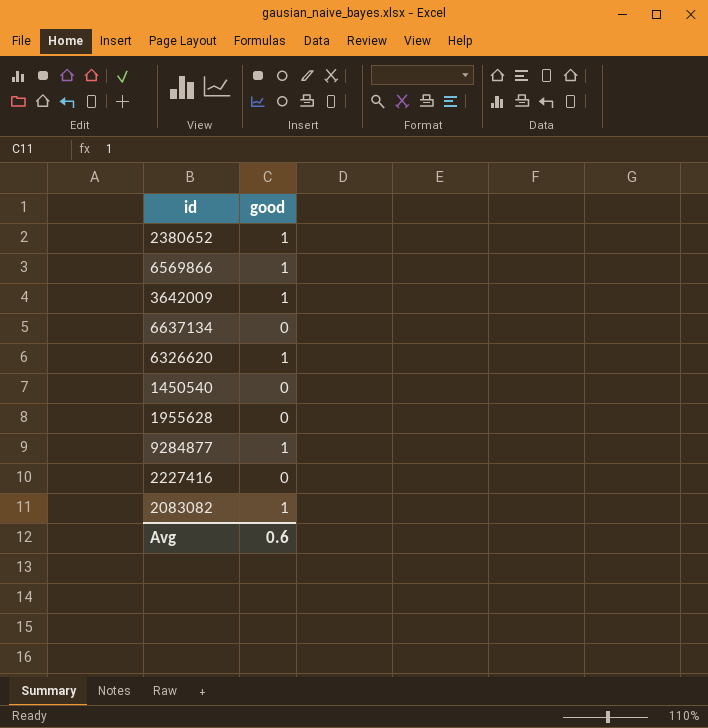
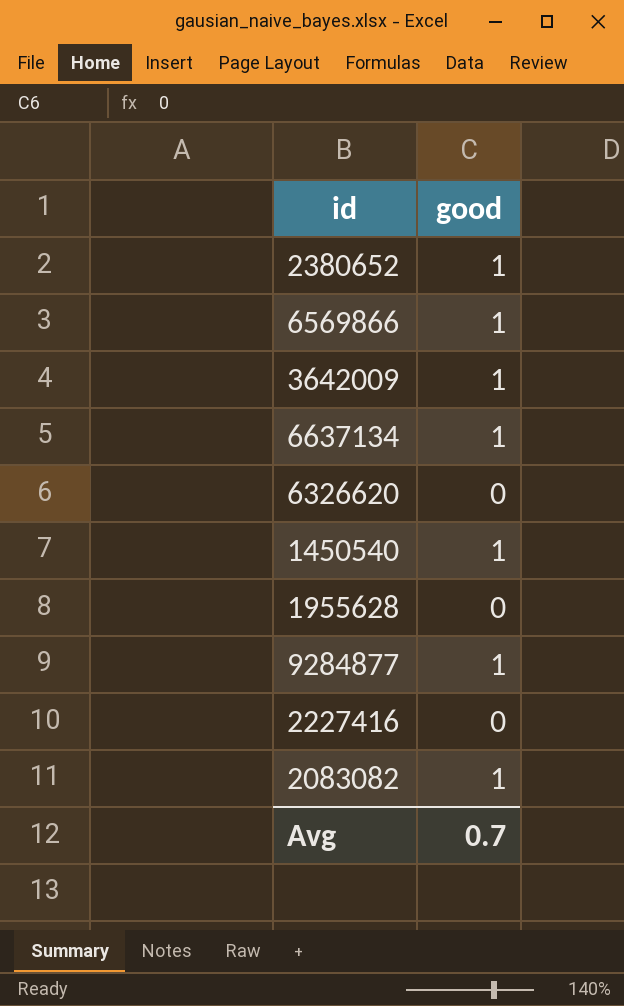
6637134 | good: 0 -> 1
6326620 | good: 1 -> 0
1450540 | good: 0 -> 1
Avg | good: 0.6 -> 0.7

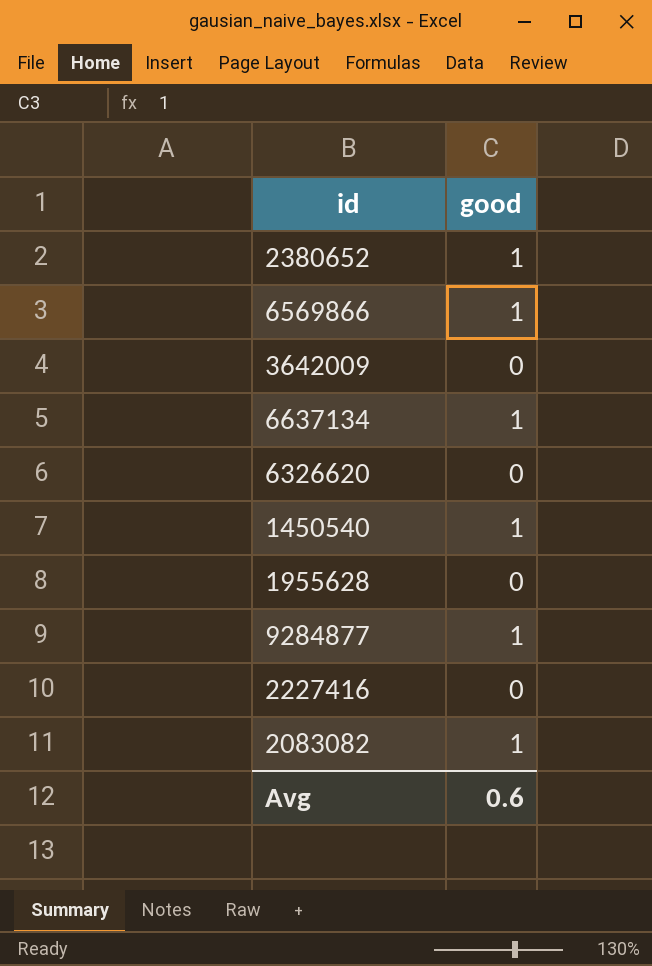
3642009 | good: 1 -> 0
Avg | good: 0.7 -> 0.6

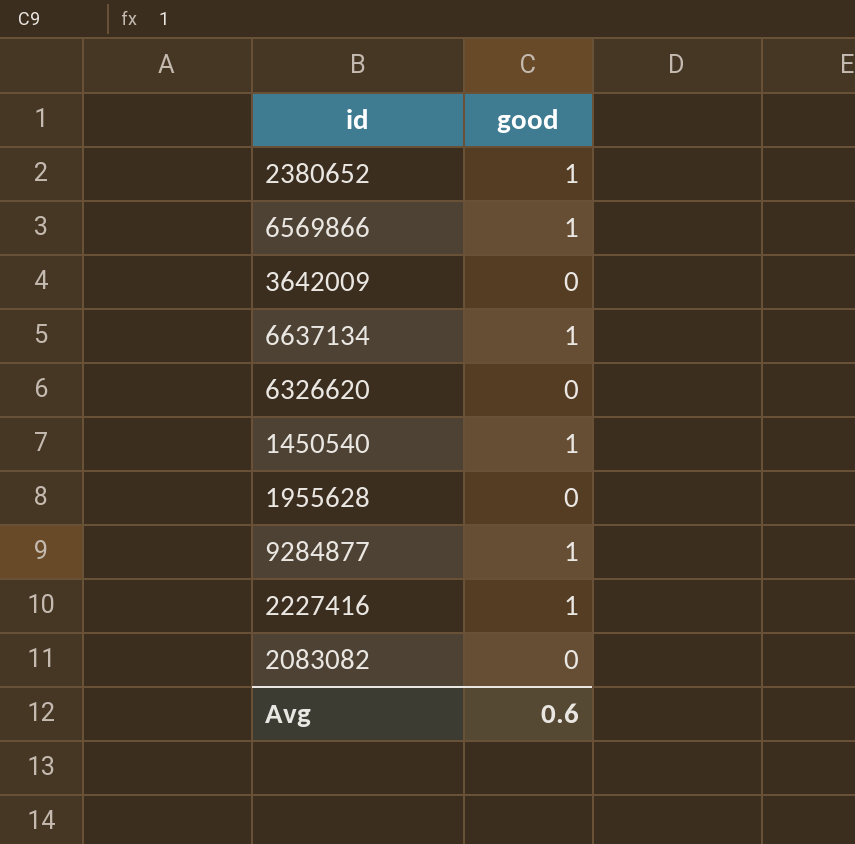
2227416 | good: 0 -> 1
2083082 | good: 1 -> 0

